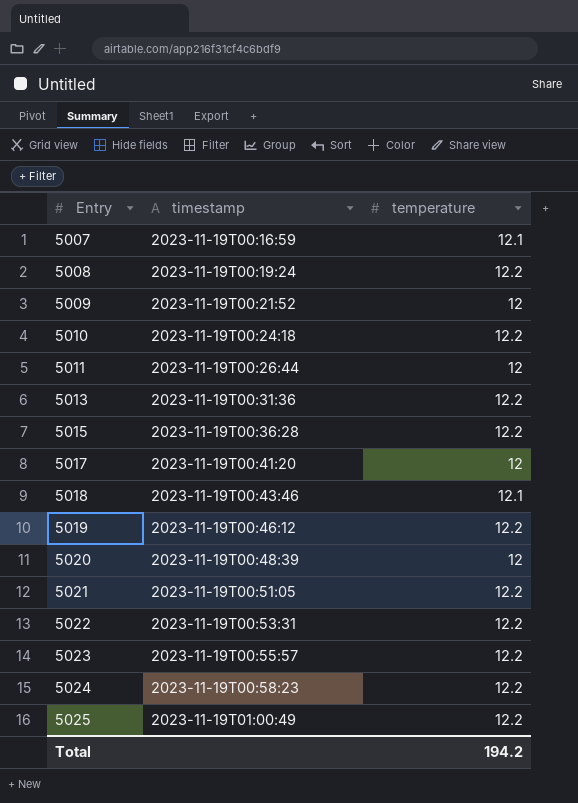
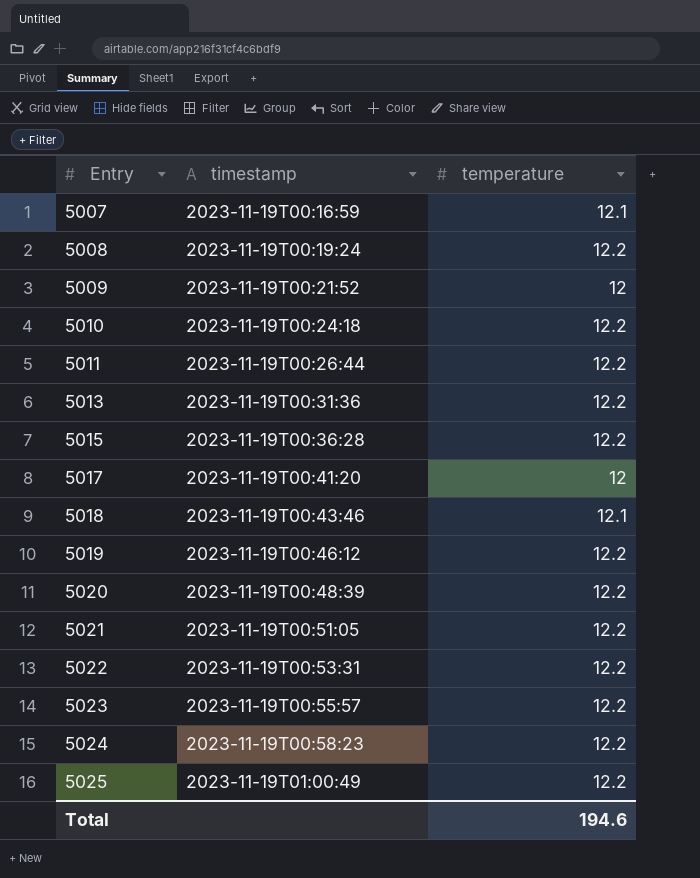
5011 | temperature: 12 -> 12.2
5020 | temperature: 12 -> 12.2
Total | temperature: 194.2 -> 194.6

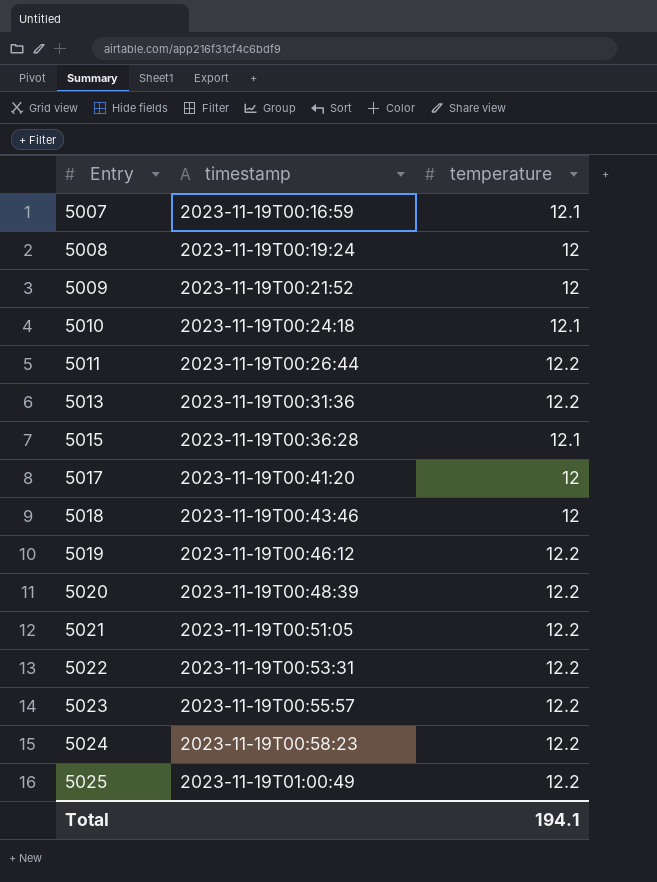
5008 | temperature: 12.2 -> 12
5010 | temperature: 12.2 -> 12.1
5015 | temperature: 12.2 -> 12.1
5018 | temperature: 12.1 -> 12
Total | temperature: 194.6 -> 194.1

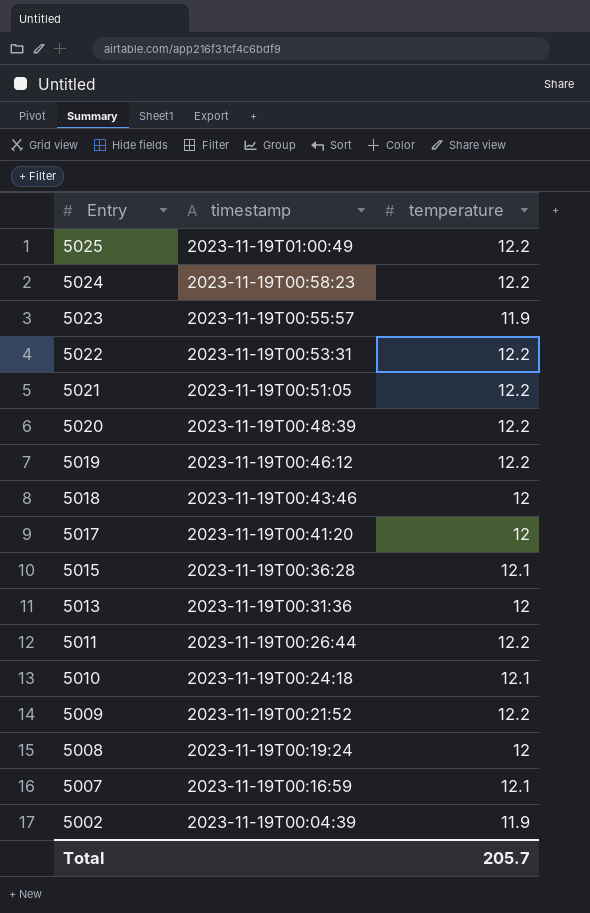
row order: Entry ascending -> Entry descending
5023 | temperature: 12.2 -> 11.9
5013 | temperature: 12.2 -> 12
5009 | temperature: 12 -> 12.2
row 5002: none -> 2023-11-19T00:04:39 | 11.9
Total | temperature: 194.1 -> 205.7

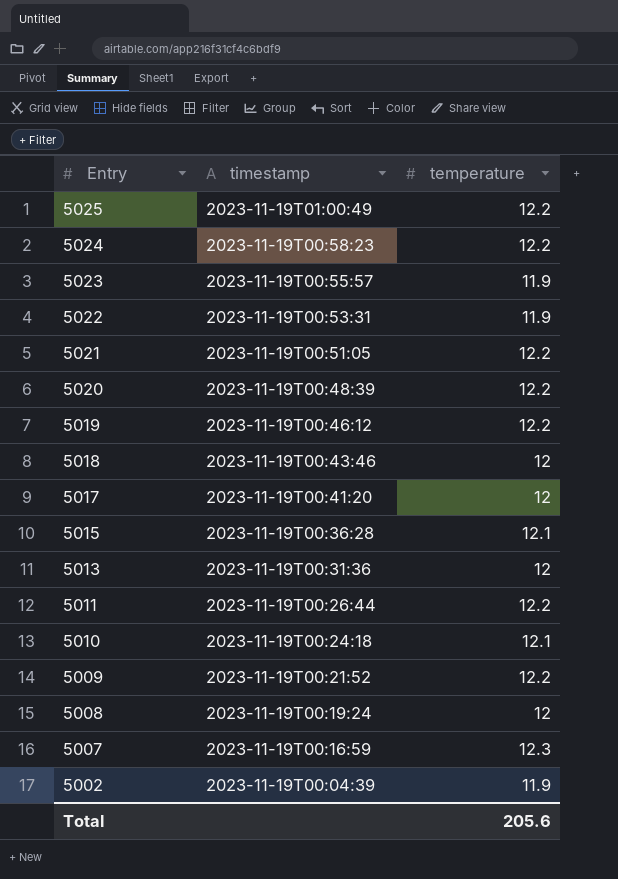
5022 | temperature: 12.2 -> 11.9
5007 | temperature: 12.1 -> 12.3
Total | temperature: 205.7 -> 205.6

